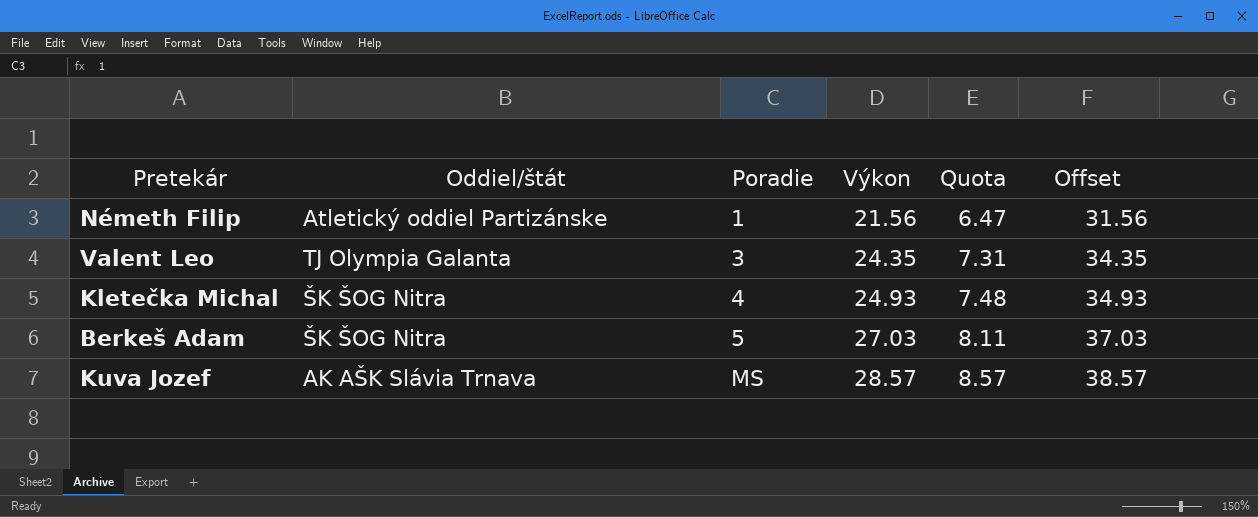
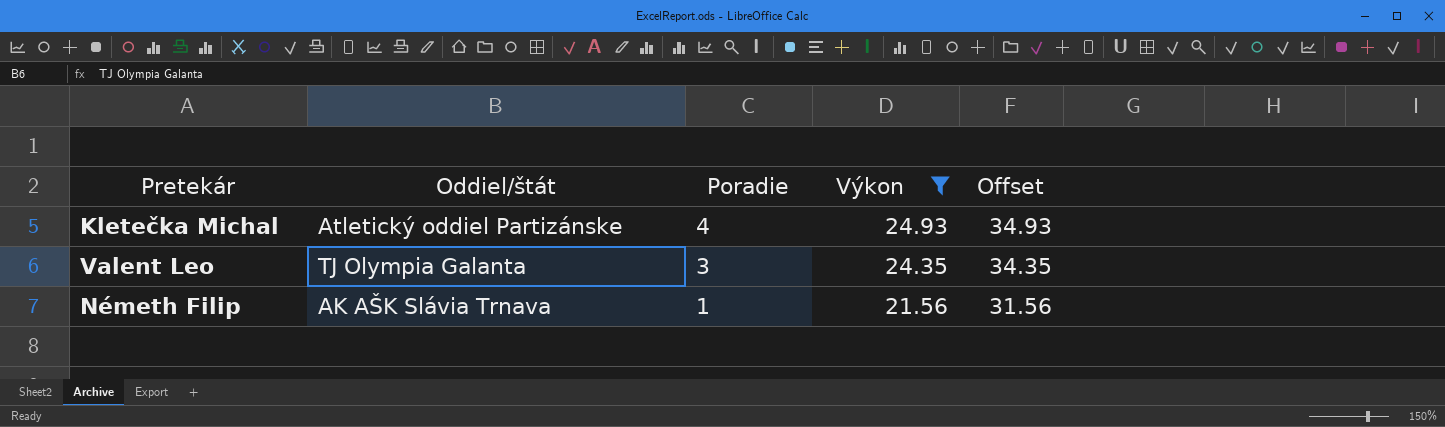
filter: none -> Výkon <= 24.93
row order: Poradie ascending -> Poradie descending
column Quota | formula: [Výkon] * 0.3 -> none
Kletečka Michal | Oddiel/štát: ŠK ŠOG Nitra -> Atletický oddiel Partizánske
Németh Filip | Oddiel/štát: Atletický oddiel Partizánske -> AK AŠK Slávia Trnava

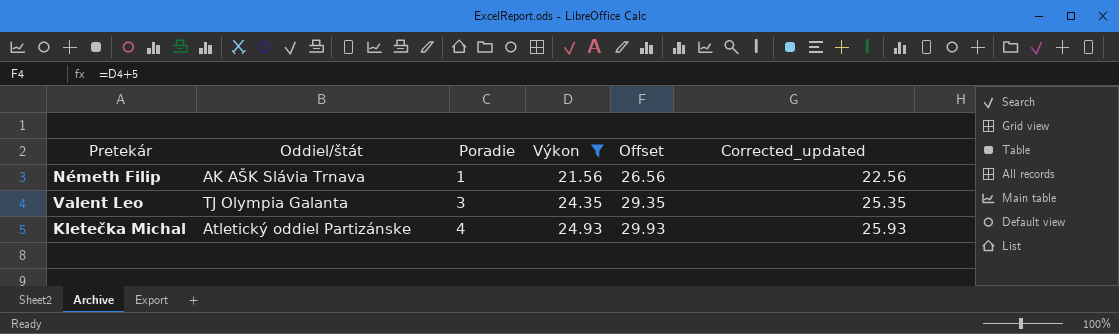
row order: Poradie descending -> Poradie ascending
column Offset | formula: [Výkon] + 10 -> [Výkon] + 5
column Corrected_updated | formula: none -> [Výkon] + 1

